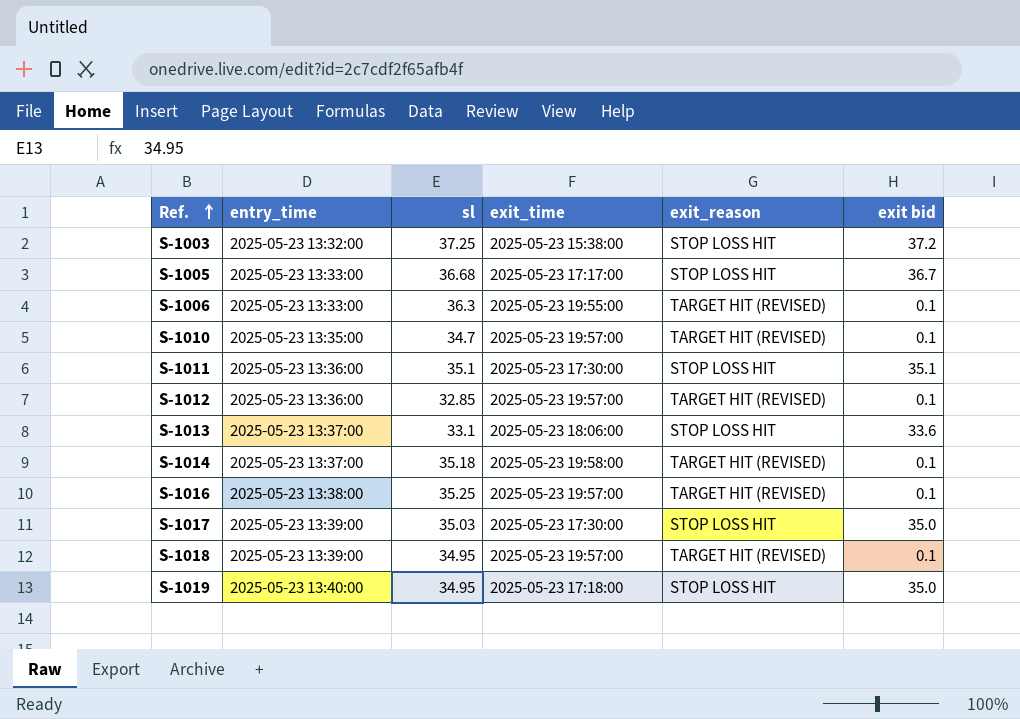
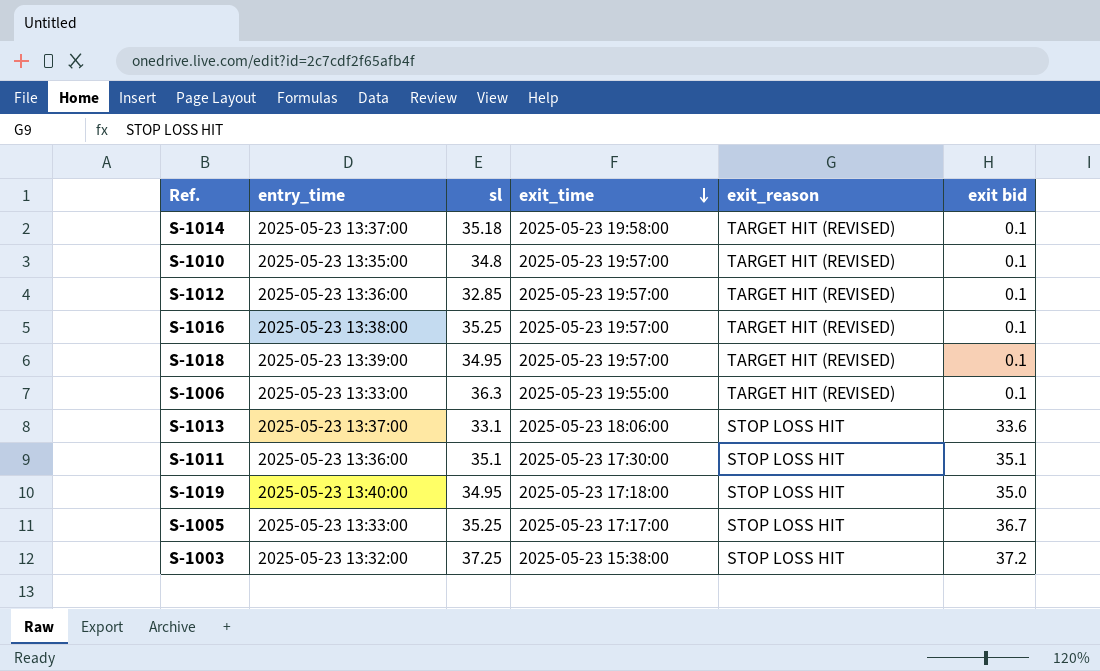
row order: Ref. ascending -> exit_time descending
row S-1017: 2025-05-23 13:39:00 | 35.03 | 2025-05-23 17:30:00 | STOP LOSS HIT | 35.0 -> none
S-1010 | sl: 34.7 -> 34.8
S-1005 | sl: 36.68 -> 35.25

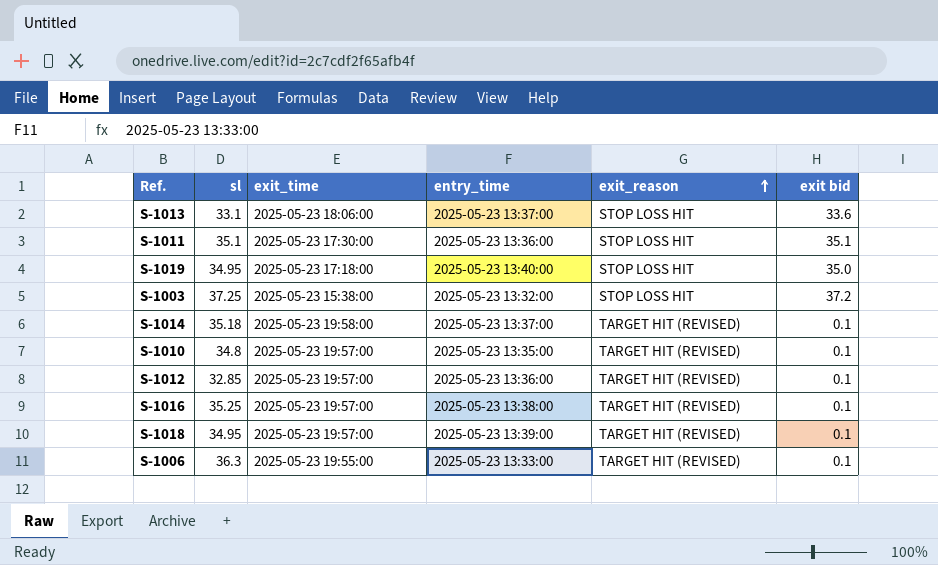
row order: exit_time descending -> exit_reason ascending
column entry_time | position: 2 -> 4
row S-1005: 2025-05-23 13:33:00 | 35.25 | 2025-05-23 17:17:00 | STOP LOSS HIT | 36.7 -> none

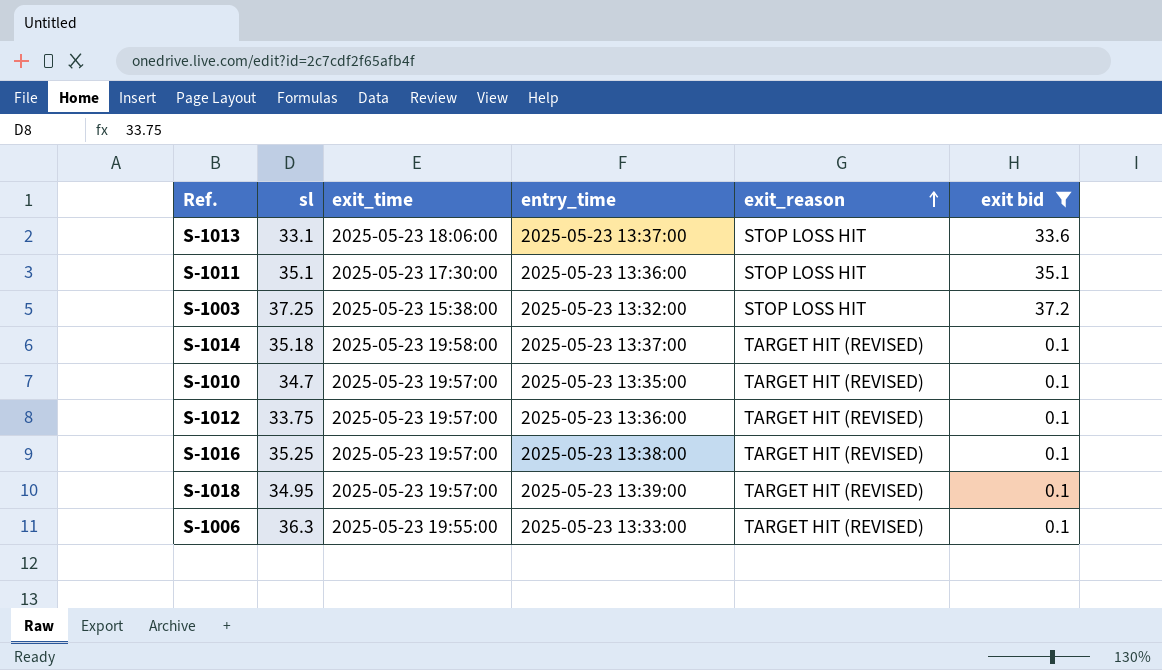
filter: none -> exit bid != 35.0
S-1010 | sl: 34.8 -> 34.7
S-1012 | sl: 32.85 -> 33.75

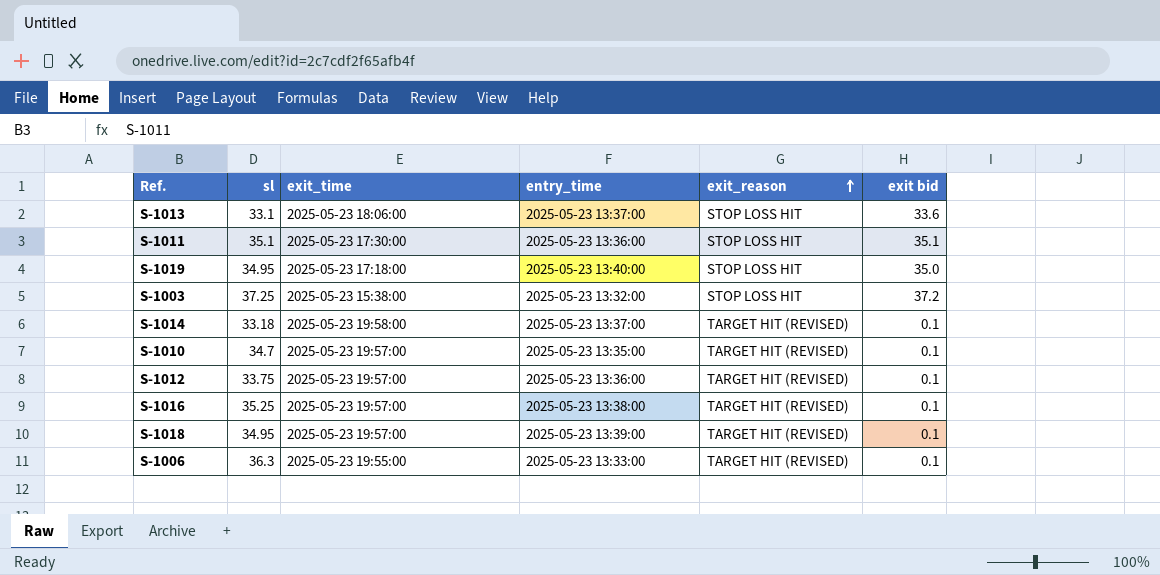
filter: exit bid != 35.0 -> none
S-1014 | sl: 35.18 -> 33.18

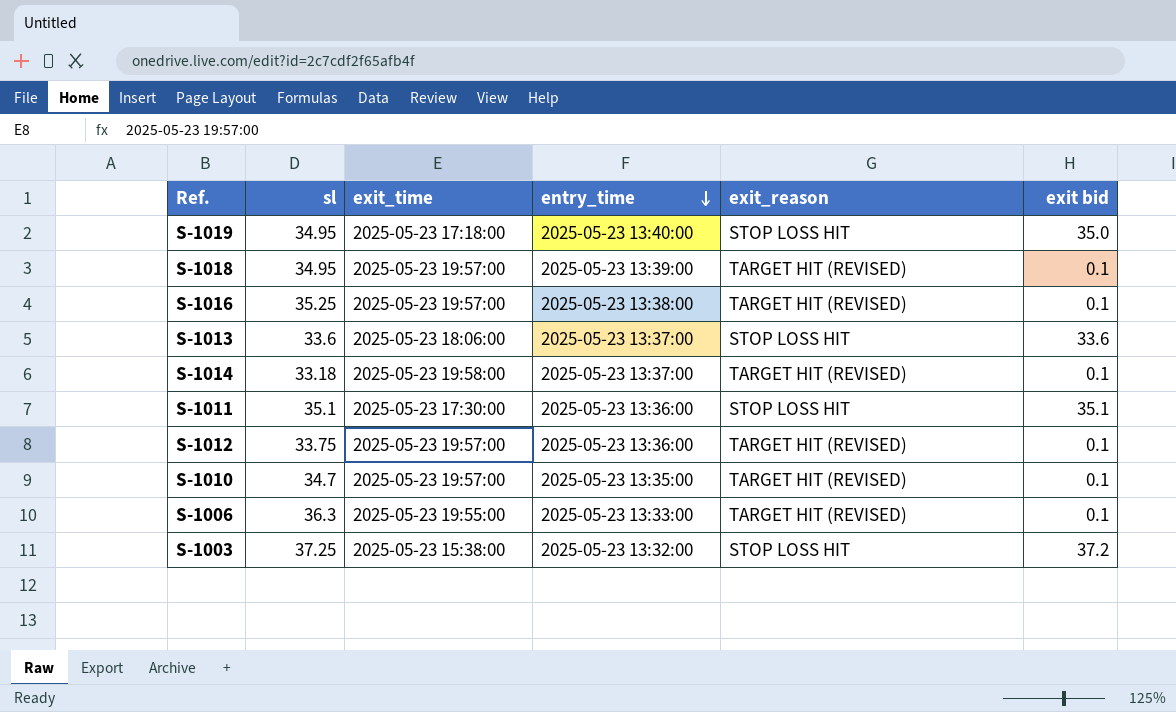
row order: exit_reason ascending -> entry_time descending
S-1013 | sl: 33.1 -> 33.6

